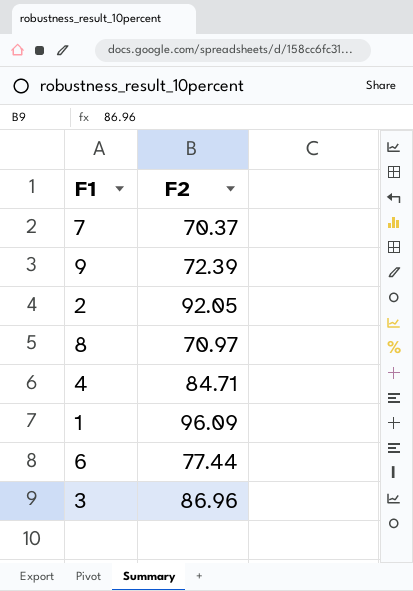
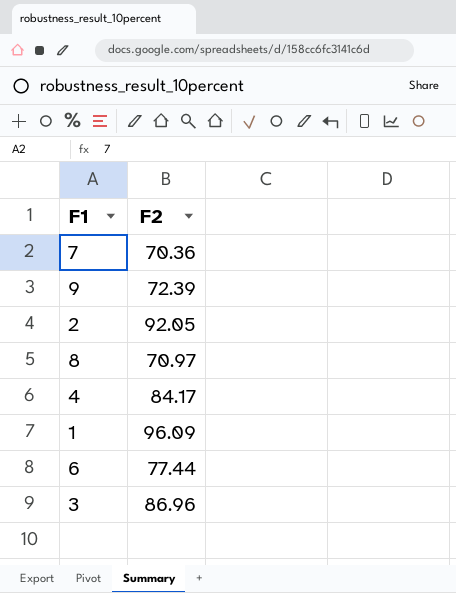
7 | F2: 70.37 -> 70.36
4 | F2: 84.71 -> 84.17

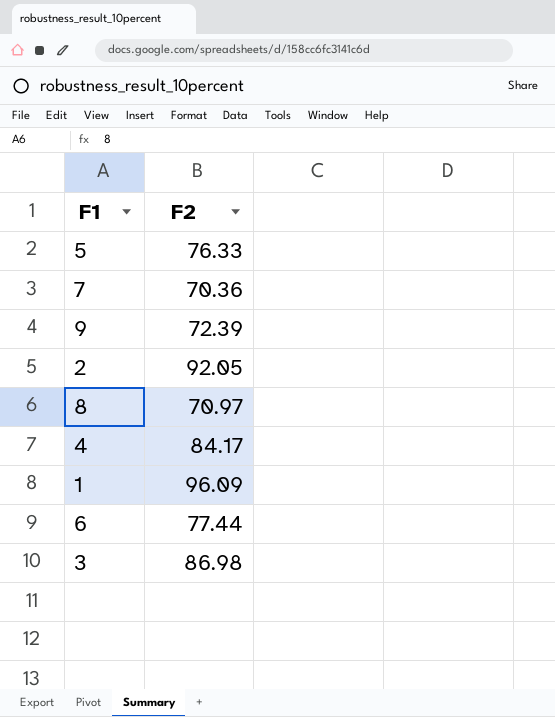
row 5: none -> 76.33
3 | F2: 86.96 -> 86.98

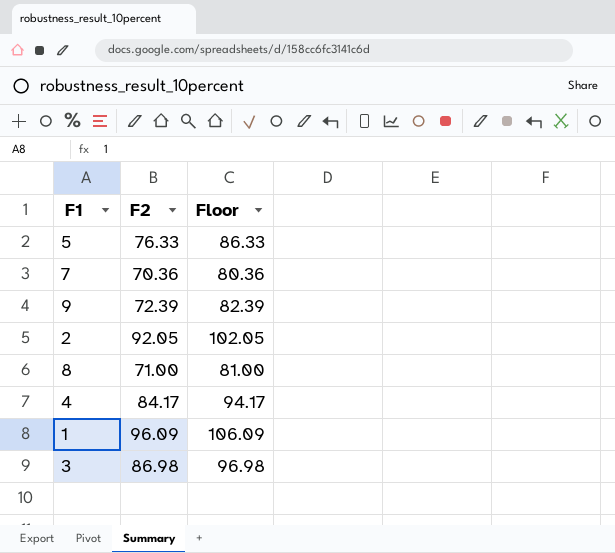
column Floor | formula: none -> [F2] + 10
row 6: 77.44 -> none
8 | F2: 70.97 -> 71.00

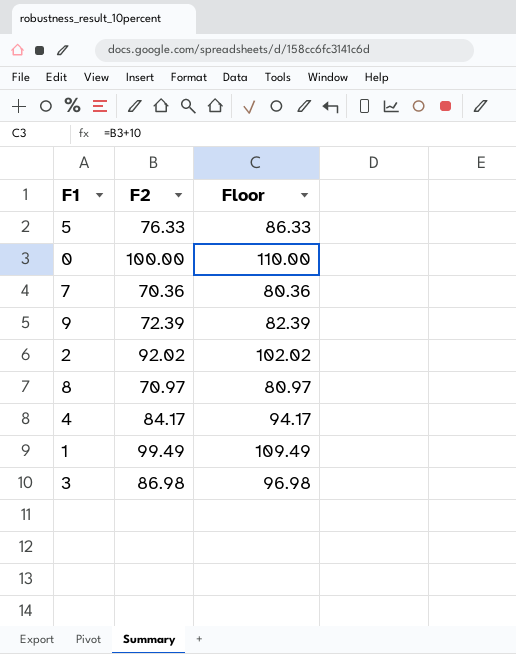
row 0: none -> 100.00 | 110.00
2 | F2: 92.05 -> 92.02
2 | Floor: 102.05 -> 102.02
8 | F2: 71.00 -> 70.97
8 | Floor: 81.00 -> 80.97
1 | F2: 96.09 -> 99.49
1 | Floor: 106.09 -> 109.49

